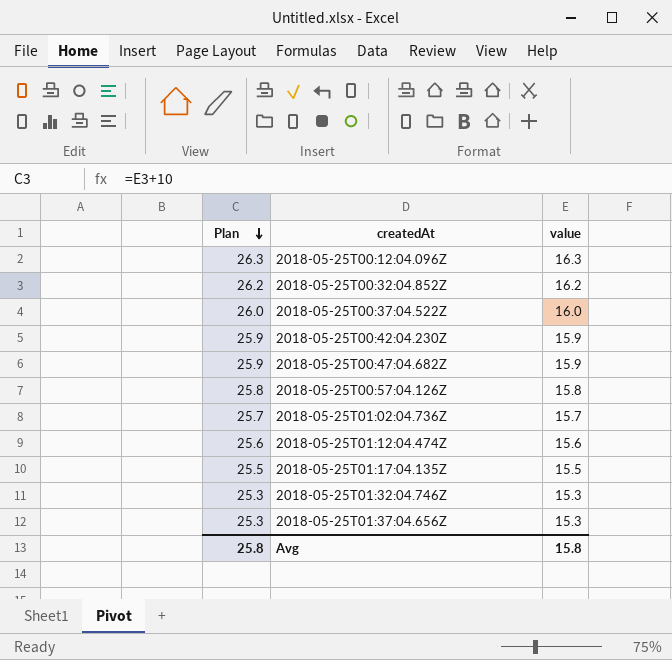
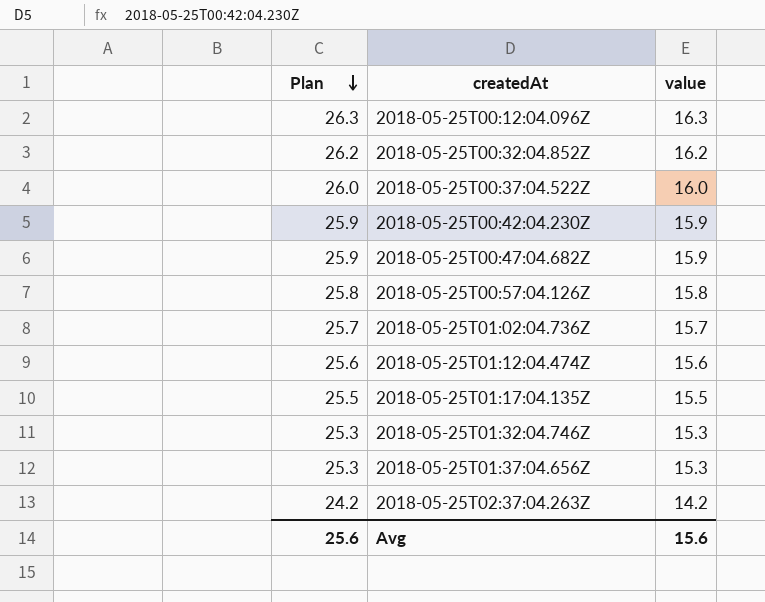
row 2018-05-25T02:37:04.263Z: none -> 24.2 | 14.2
Avg | Plan: 25.8 -> 25.6
Avg | value: 15.8 -> 15.6

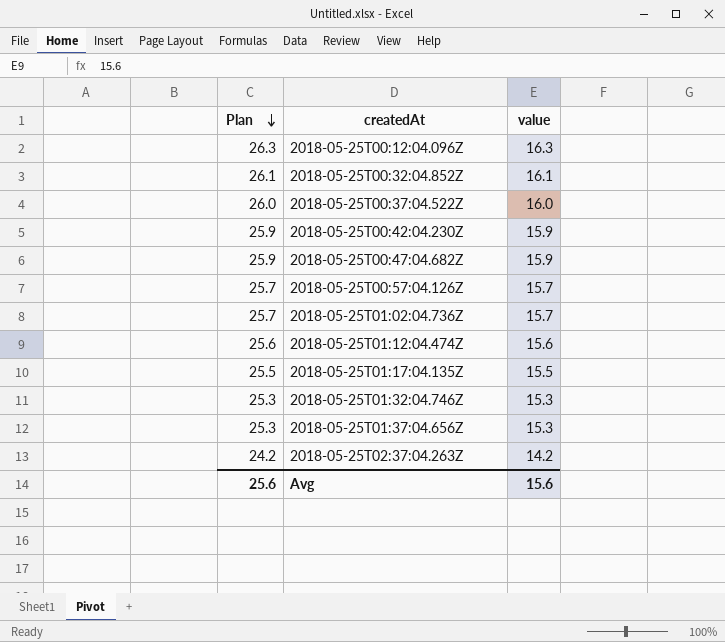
2018-05-25T00:32:04.852Z | Plan: 26.2 -> 26.1
2018-05-25T00:32:04.852Z | value: 16.2 -> 16.1
2018-05-25T00:57:04.126Z | Plan: 25.8 -> 25.7
2018-05-25T00:57:04.126Z | value: 15.8 -> 15.7

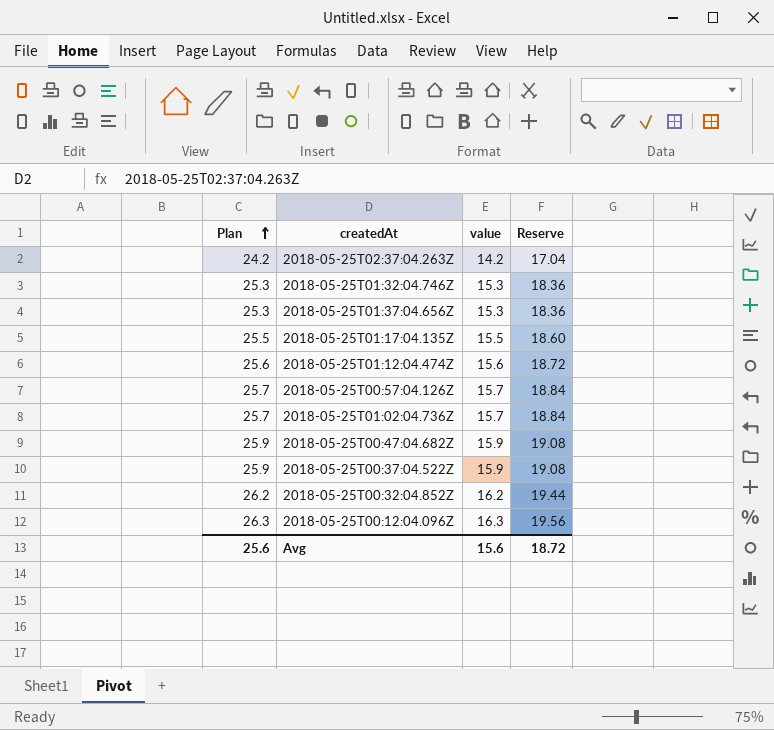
row order: Plan descending -> Plan ascending
column Reserve | formula: none -> [value] * 1.2
row 2018-05-25T00:42:04.230Z: 25.9 | 15.9 -> none
2018-05-25T00:37:04.522Z | Plan: 26.0 -> 25.9
2018-05-25T00:37:04.522Z | value: 16.0 -> 15.9
2018-05-25T00:32:04.852Z | Plan: 26.1 -> 26.2
2018-05-25T00:32:04.852Z | value: 16.1 -> 16.2

